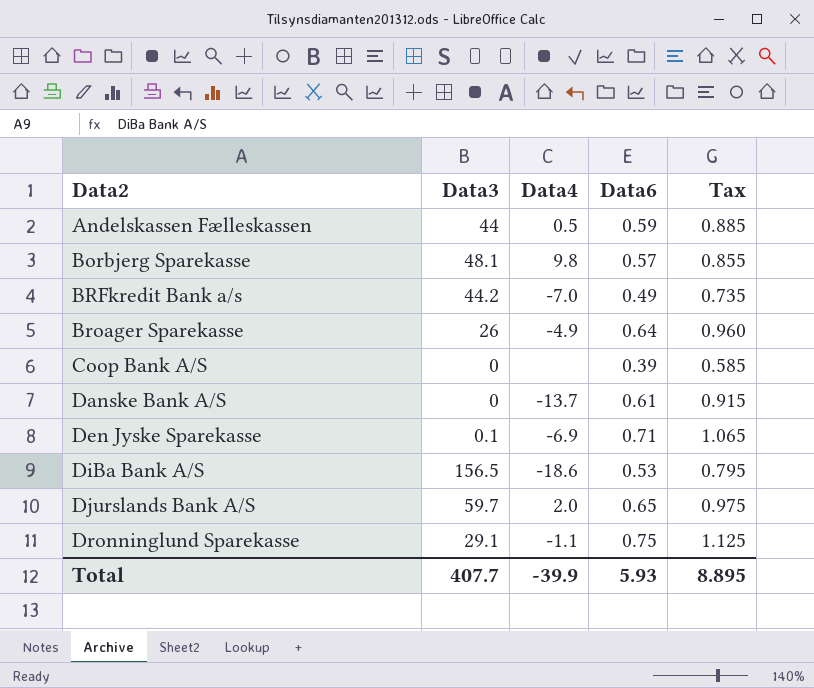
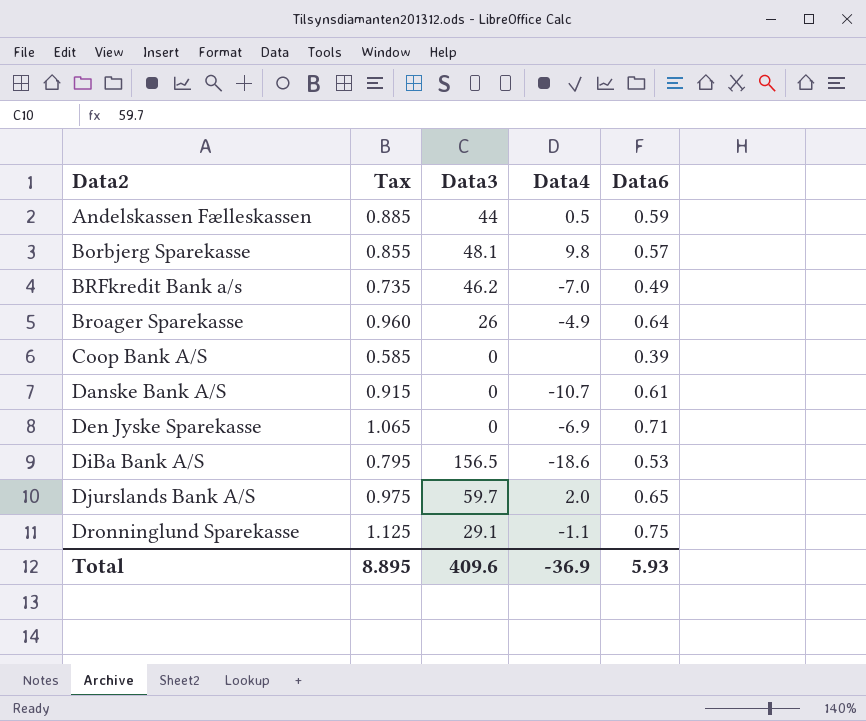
column Tax | position: 5 -> 2
BRFkredit Bank a/s | Data3: 44.2 -> 46.2
Danske Bank A/S | Data4: -13.7 -> -10.7
Den Jyske Sparekasse | Data3: 0.1 -> 0
Total | Data3: 407.7 -> 409.6
Total | Data4: -39.9 -> -36.9

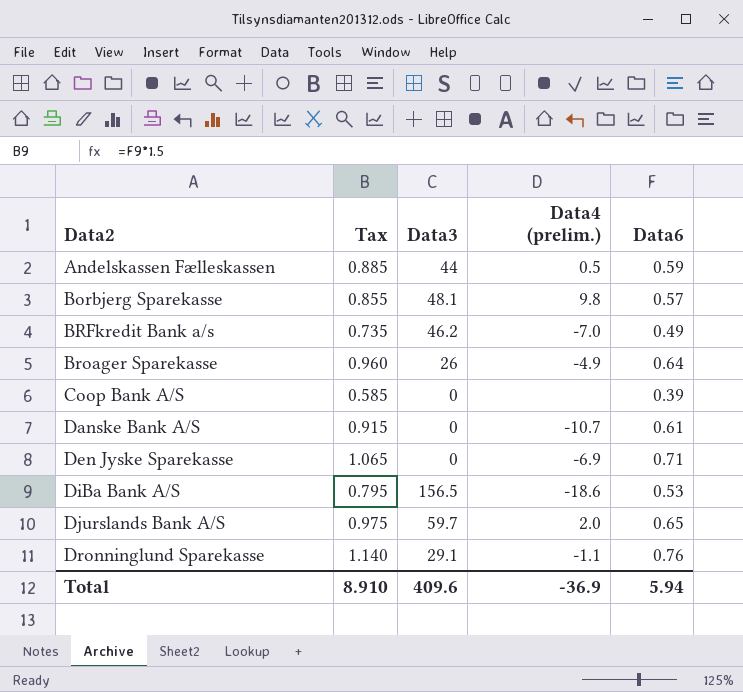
column name: Data4 -> Data4 (prelim.)
Dronninglund Sparekasse | Tax: 1.125 -> 1.140
Dronninglund Sparekasse | Data6: 0.75 -> 0.76
Total | Tax: 8.895 -> 8.910
Total | Data6: 5.93 -> 5.94

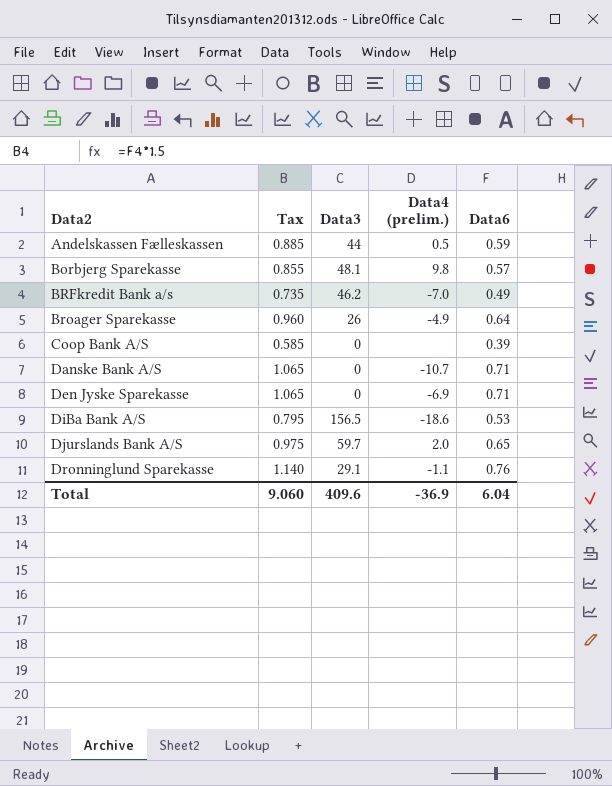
Danske Bank A/S | Tax: 0.915 -> 1.065
Danske Bank A/S | Data6: 0.61 -> 0.71
Total | Tax: 8.910 -> 9.060
Total | Data6: 5.94 -> 6.04

